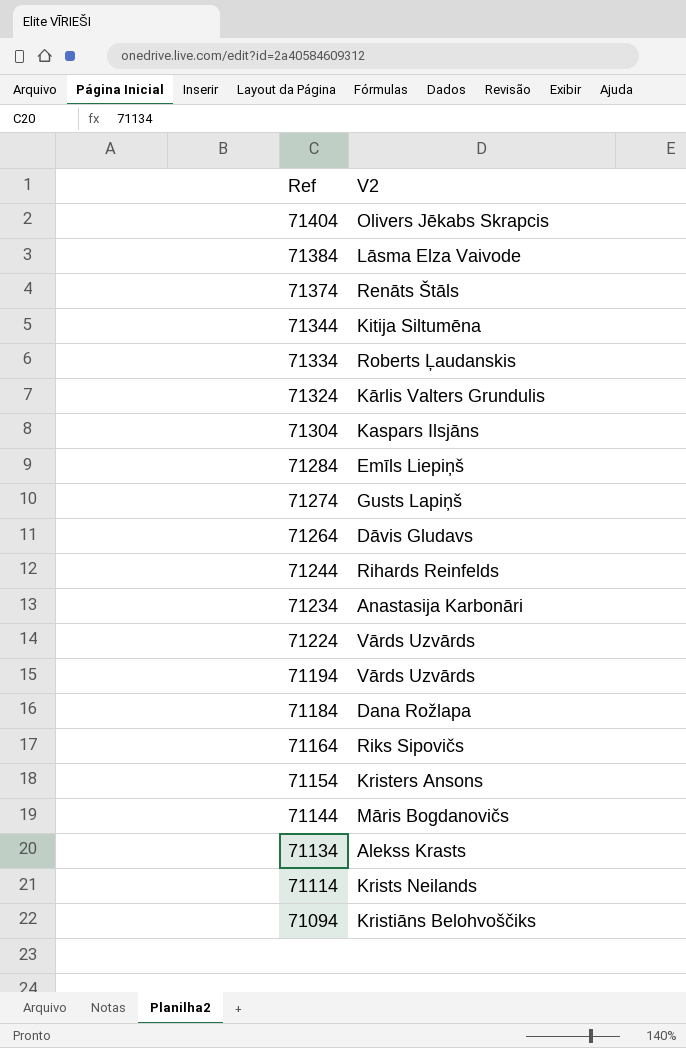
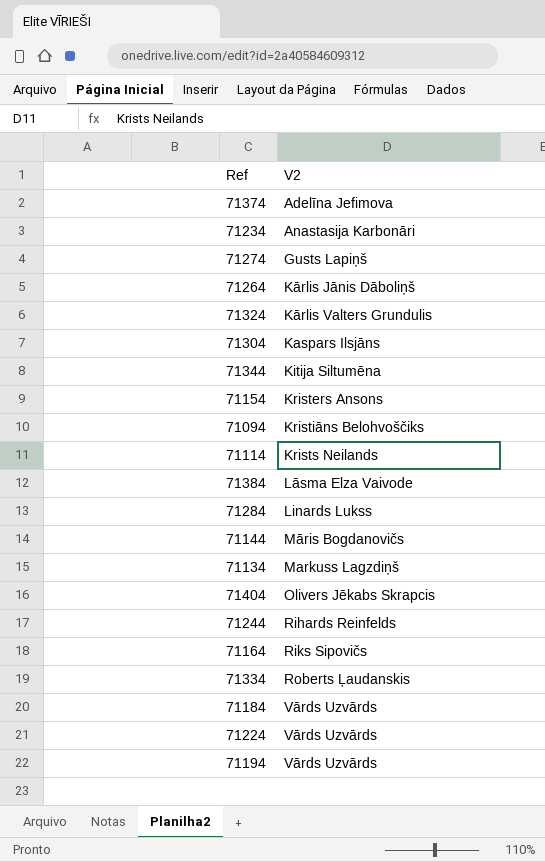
row order: Ref descending -> V2 ascending
71374 | V2: Renāts Štāls -> Adelīna Jefimova
71264 | V2: Dāvis Gludavs -> Kārlis Jānis Dāboliņš
71284 | V2: Emīls Liepiņš -> Linards Lukss
71134 | V2: Alekss Krasts -> Markuss Lagzdiņš
71184 | V2: Dana Rožlapa -> Vārds Uzvārds

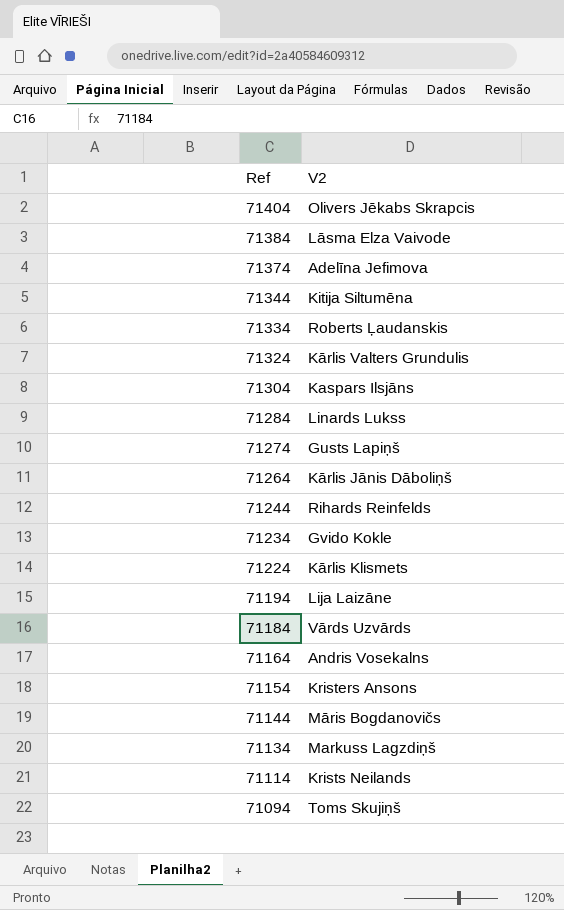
row order: V2 ascending -> Ref descending
71234 | V2: Anastasija Karbonāri -> Gvido Kokle
71224 | V2: Vārds Uzvārds -> Kārlis Klismets
71194 | V2: Vārds Uzvārds -> Lija Laizāne
71164 | V2: Riks Sipovičs -> Andris Vosekalns
71094 | V2: Kristiāns Belohvoščiks -> Toms Skujiņš

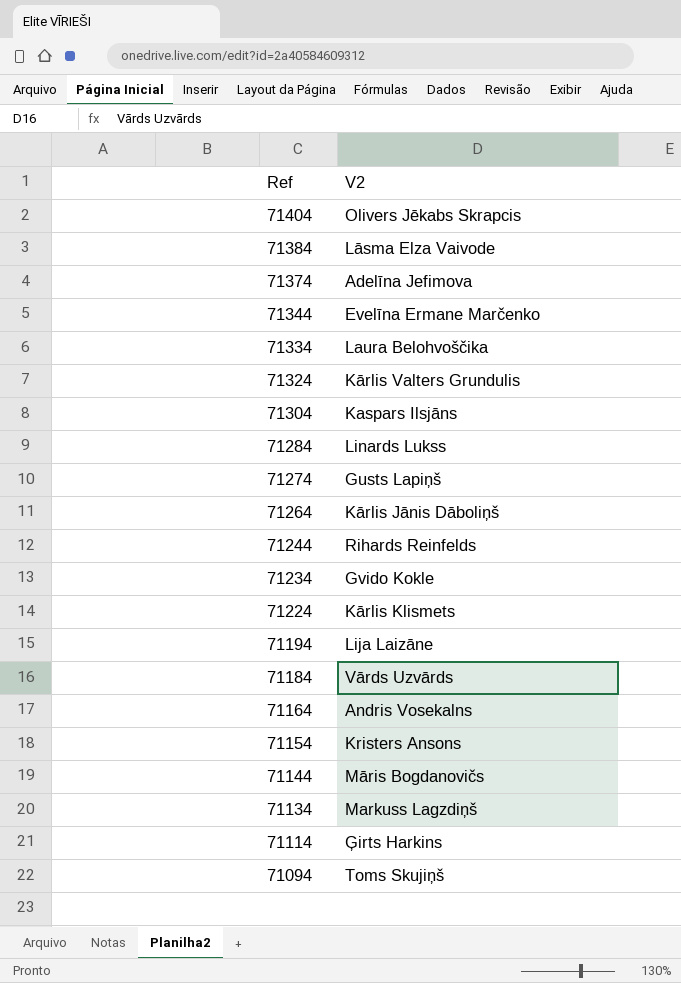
71344 | V2: Kitija Siltumēna -> Evelīna Ermane Marčenko
71334 | V2: Roberts Ļaudanskis -> Laura Belohvoščika
71114 | V2: Krists Neilands -> Ģirts Harkins

